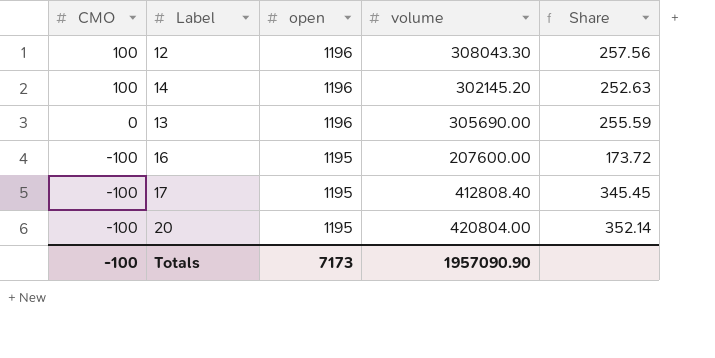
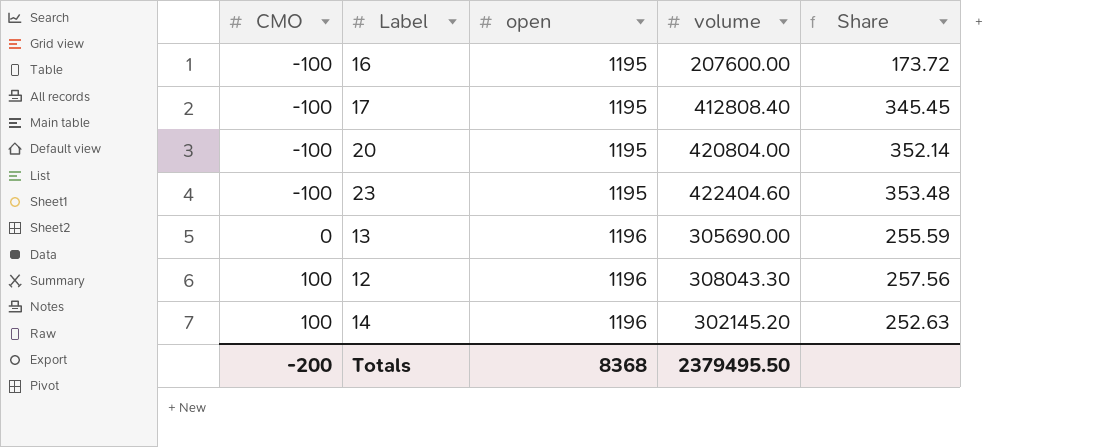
row order: CMO descending -> CMO ascending
row 23: none -> -100 | 1195 | 422404.60 | 353.48
Totals | CMO: -100 -> -200
Totals | open: 7173 -> 8368
Totals | volume: 1957090.90 -> 2379495.50

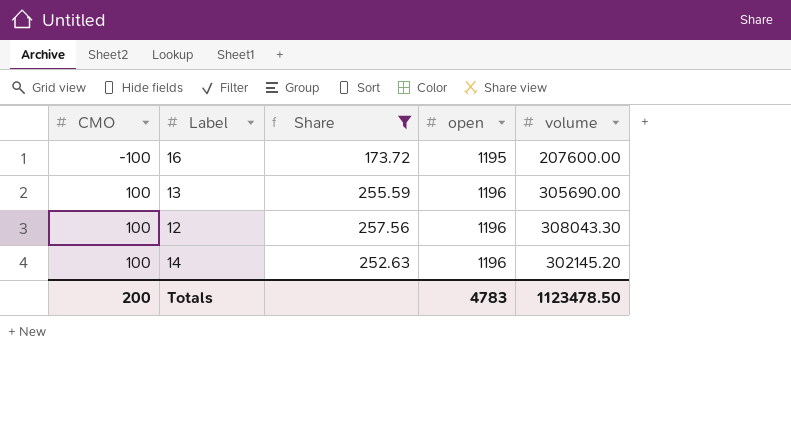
filter: none -> Share <= 257.56
column Share | position: 5 -> 3
13 | CMO: 0 -> 100
Totals | CMO: -200 -> 200
Totals | open: 8368 -> 4783
Totals | volume: 2379495.50 -> 1123478.50

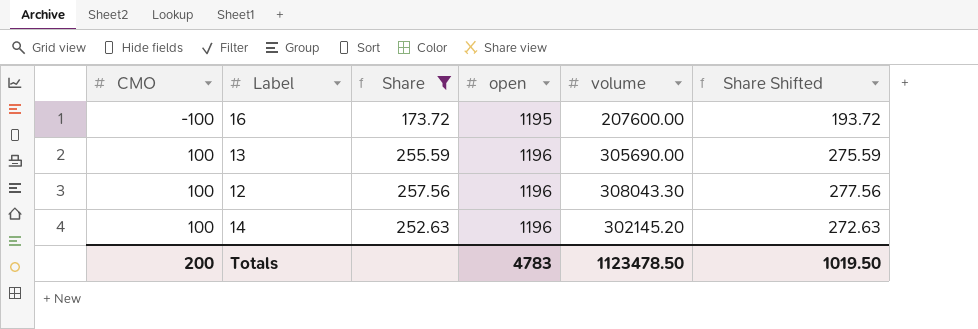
column Share Shifted | formula: none -> [Share] + 20

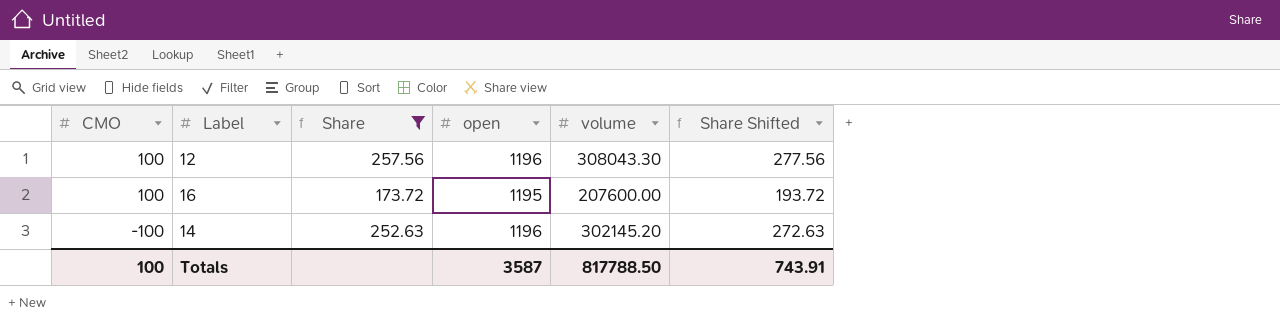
row order: CMO ascending -> CMO descending
row 13: 100 | 255.59 | 1196 | 305690.00 | 275.59 -> none
16 | CMO: -100 -> 100
14 | CMO: 100 -> -100
Totals | CMO: 200 -> 100
Totals | open: 4783 -> 3587
Totals | volume: 1123478.50 -> 817788.50
Totals | Share Shifted: 1019.50 -> 743.91

